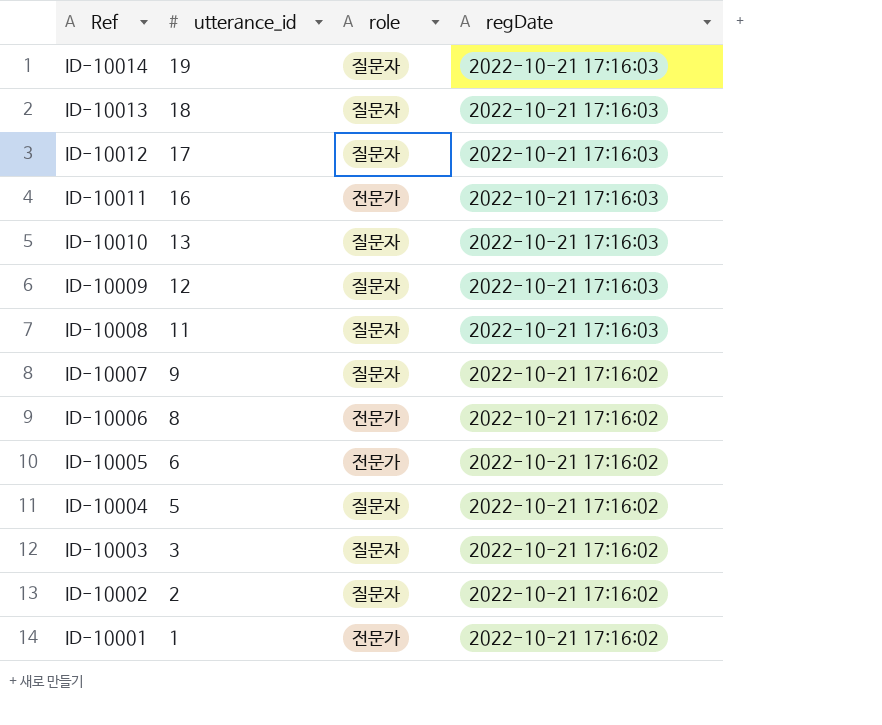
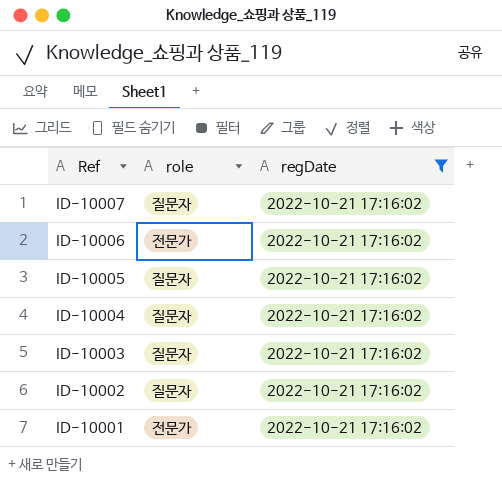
filter: none -> regDate = 2022-10-21 17:16:02
column utterance_id | position: 2 -> none
ID-10005 | role: 전문가 -> 질문자

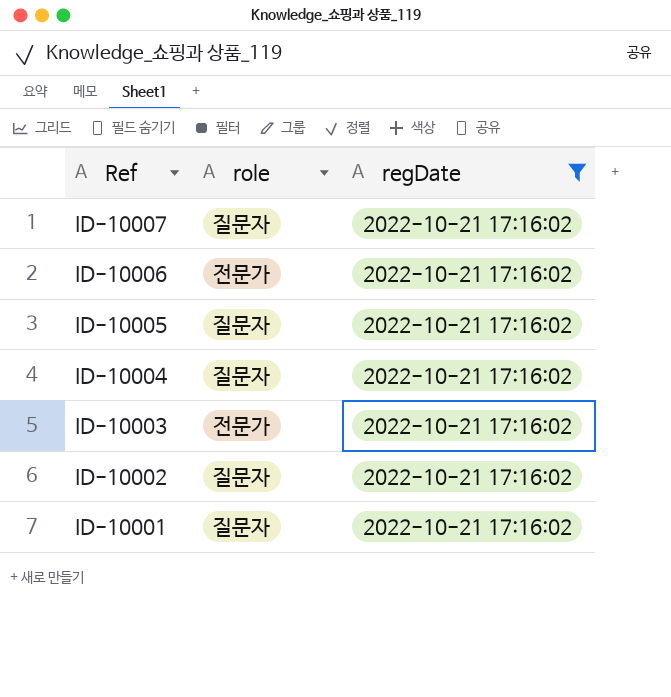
ID-10003 | role: 질문자 -> 전문가
ID-10001 | role: 전문가 -> 질문자

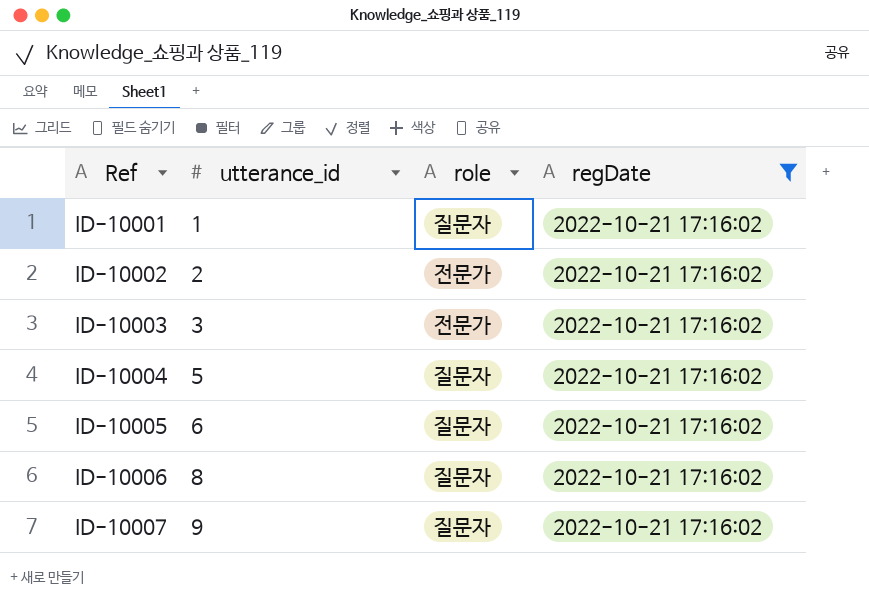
row order: Ref descending -> Ref ascending
column utterance_id | position: none -> 2
ID-10002 | role: 질문자 -> 전문가
ID-10006 | role: 전문가 -> 질문자

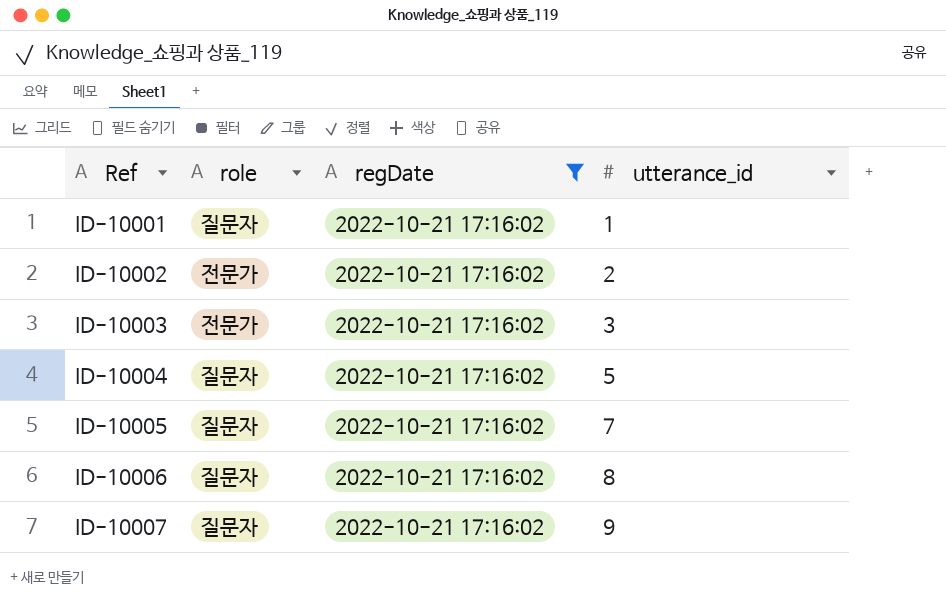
column utterance_id | position: 2 -> 4
ID-10005 | utterance_id: 6 -> 7

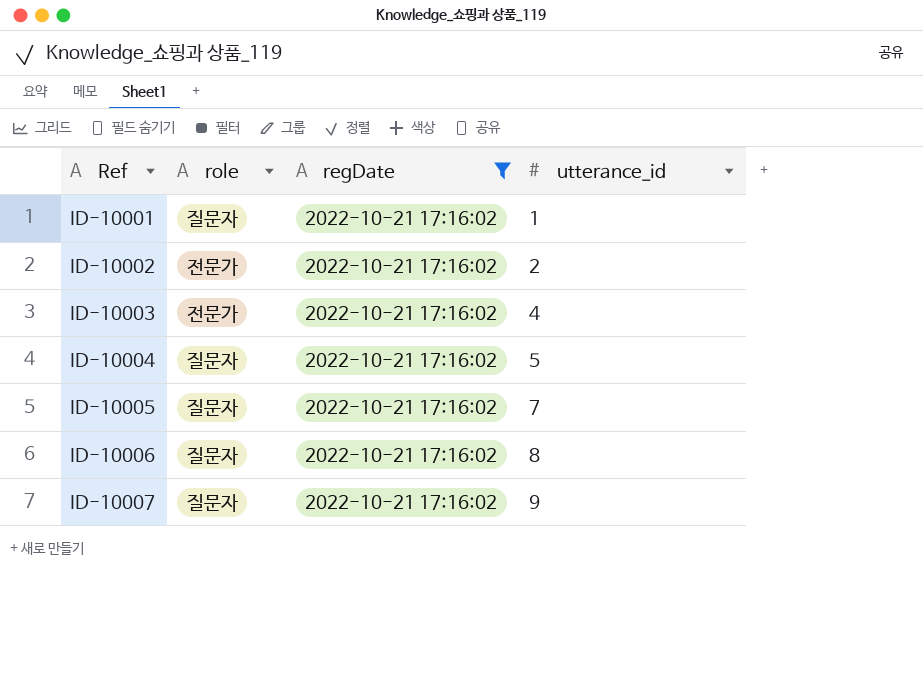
ID-10003 | utterance_id: 3 -> 4

